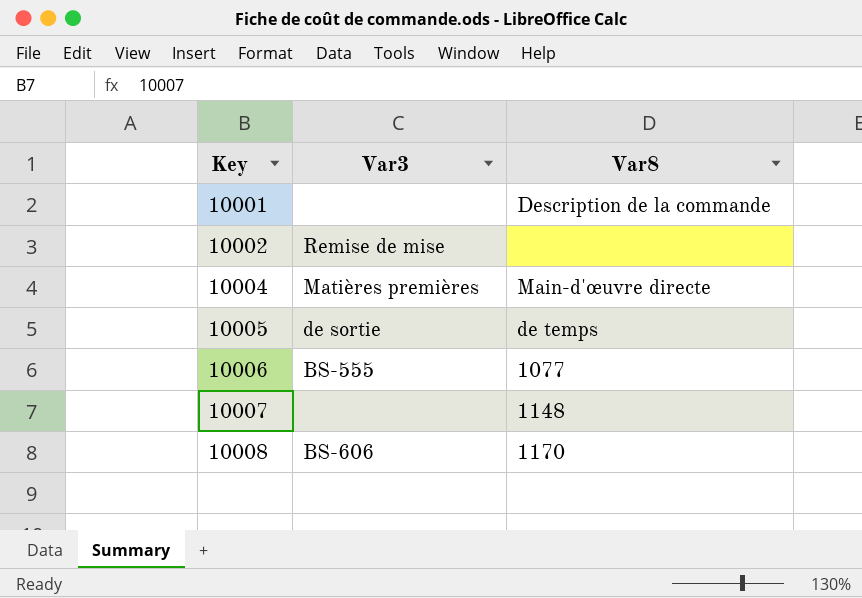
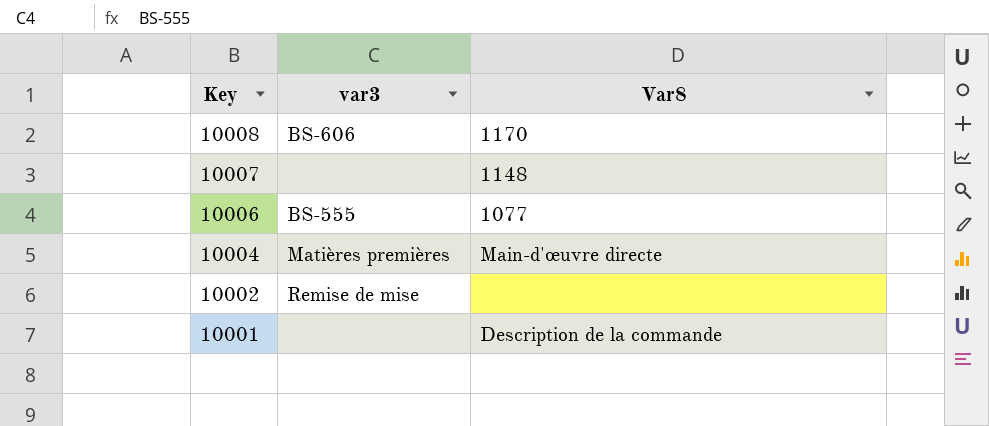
row order: Key ascending -> Key descending
column name: Var3 -> var3
row 10005: de sortie | de temps -> none

